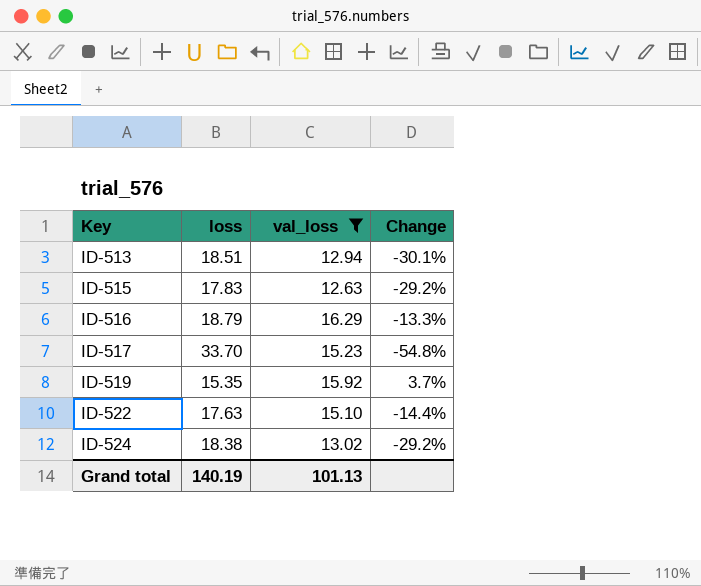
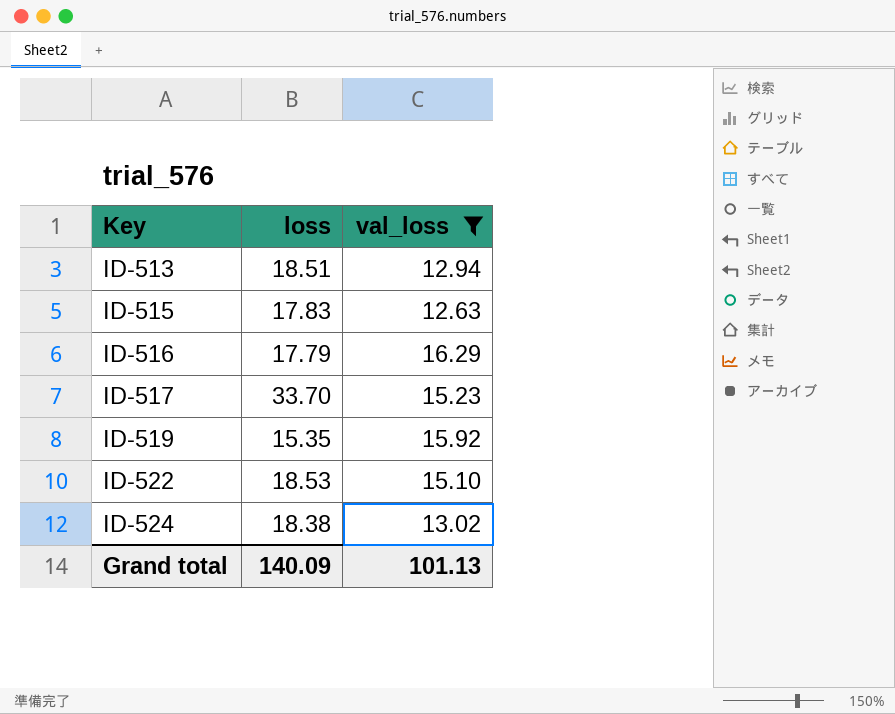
column Change | formula: ([val_loss] - [loss]) / [loss] -> none
ID-516 | loss: 18.79 -> 17.79
ID-522 | loss: 17.63 -> 18.53
Grand total | loss: 140.19 -> 140.09

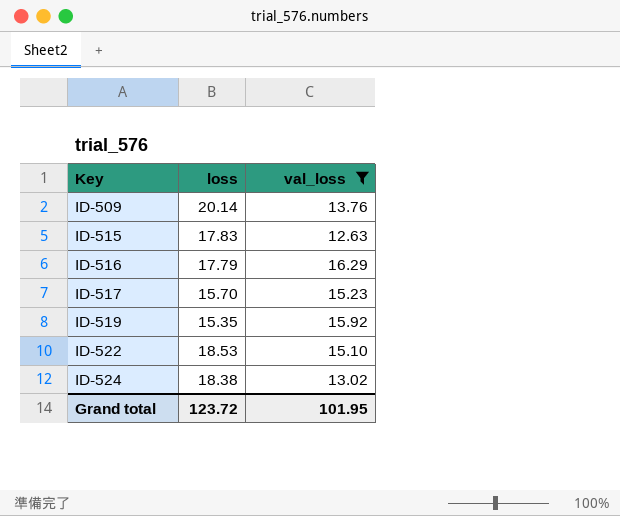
row ID-513: 18.51 | 12.94 -> none
row ID-509: none -> 20.14 | 13.76
ID-517 | loss: 33.70 -> 15.70
Grand total | loss: 140.09 -> 123.72
Grand total | val_loss: 101.13 -> 101.95

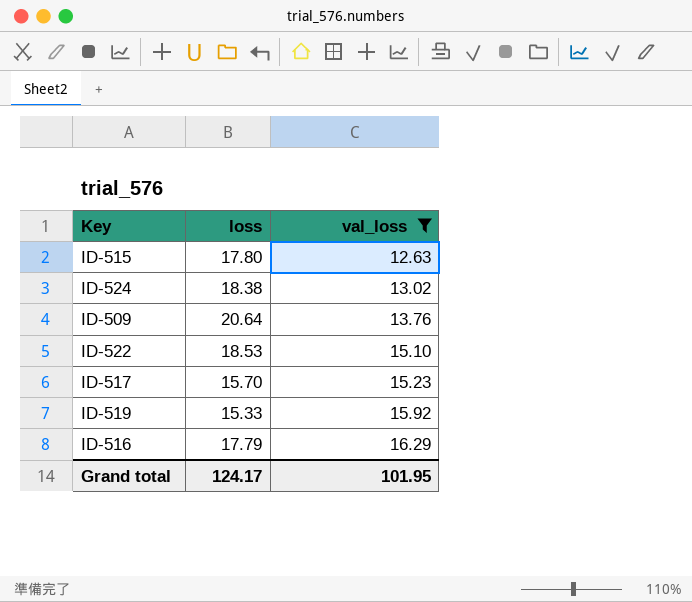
row order: Key ascending -> val_loss ascending
ID-515 | loss: 17.83 -> 17.80
ID-509 | loss: 20.14 -> 20.64
ID-519 | loss: 15.35 -> 15.33
Grand total | loss: 123.72 -> 124.17

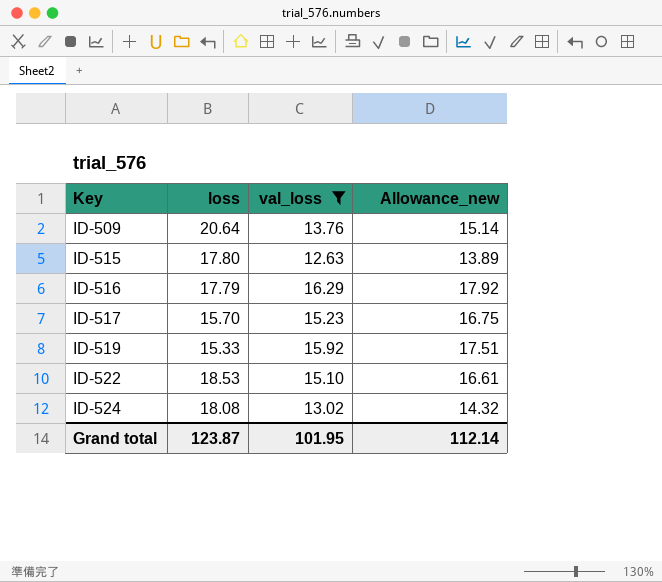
row order: val_loss ascending -> Key ascending
column Allowance_new | formula: none -> [val_loss] * 1.1
ID-524 | loss: 18.38 -> 18.08
Grand total | loss: 124.17 -> 123.87

